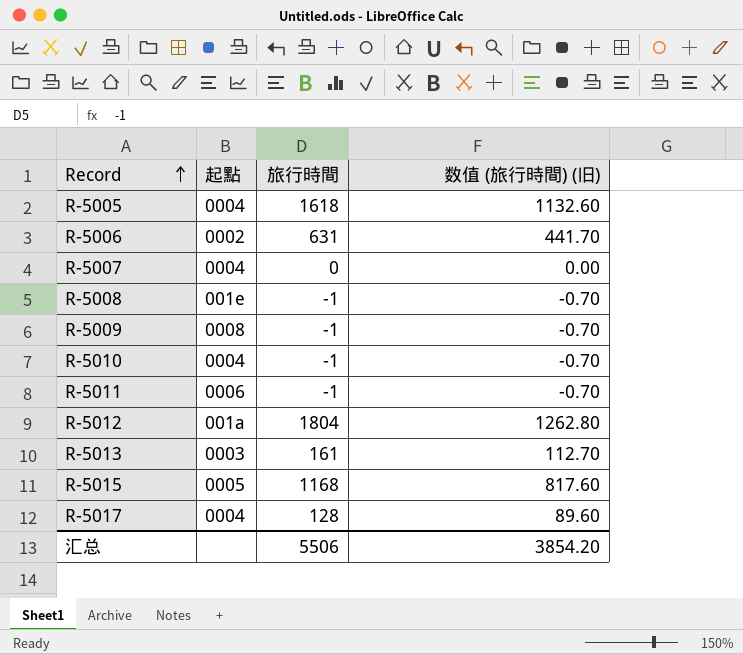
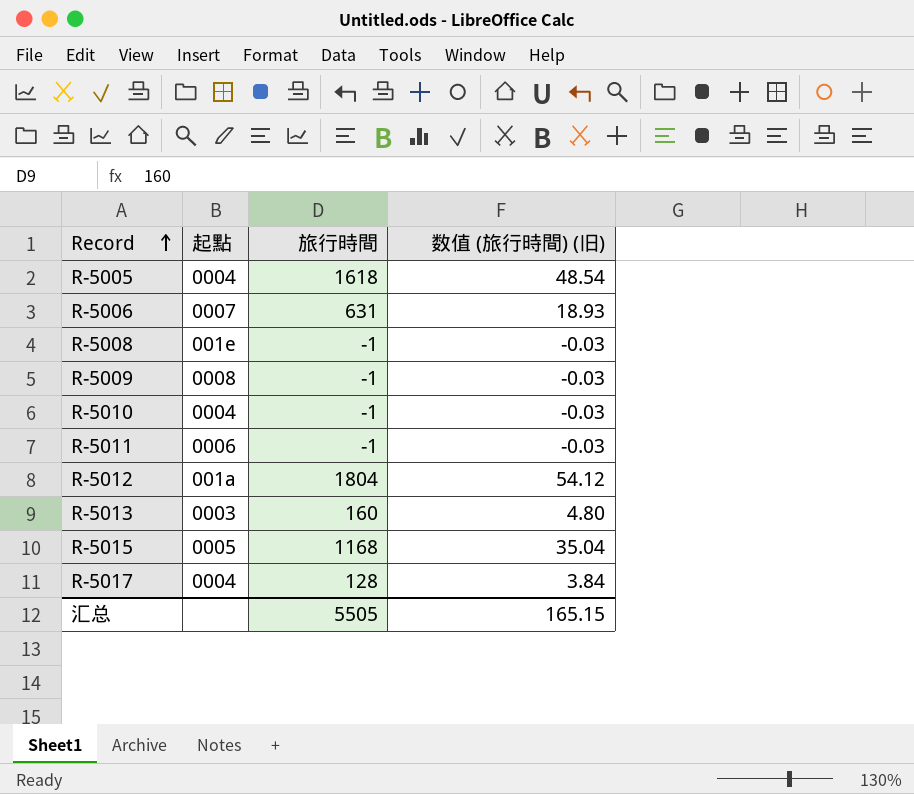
column 数值 (旅行時間) (旧) | formula: [旅行時間] * 0.7 -> [旅行時間] * 0.03
row R-5007: 0004 | 0 | 0.00 -> none
R-5006 | 起點: 0002 -> 0007
R-5013 | 旅行時間: 161 -> 160
汇总 | 旅行時間: 5506 -> 5505
汇总 | 数值 (旅行時間) (旧): 3854.20 -> 165.15

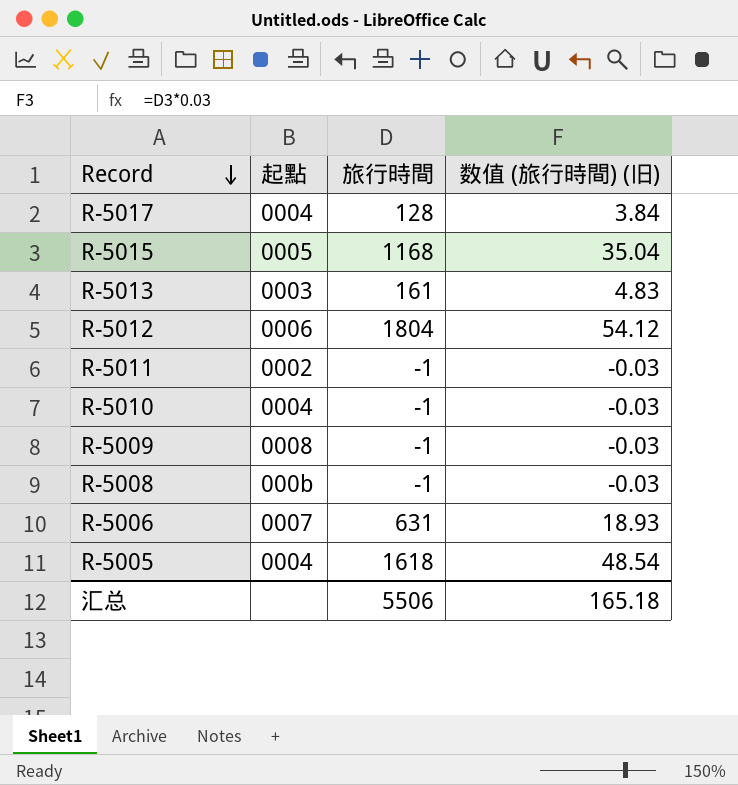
row order: Record ascending -> Record descending
R-5013 | 旅行時間: 160 -> 161
R-5013 | 数值 (旅行時間) (旧): 4.80 -> 4.83
R-5012 | 起點: 001a -> 0006
R-5011 | 起點: 0006 -> 0002
R-5008 | 起點: 001e -> 000b
汇总 | 旅行時間: 5505 -> 5506
汇总 | 数值 (旅行時間) (旧): 165.15 -> 165.18

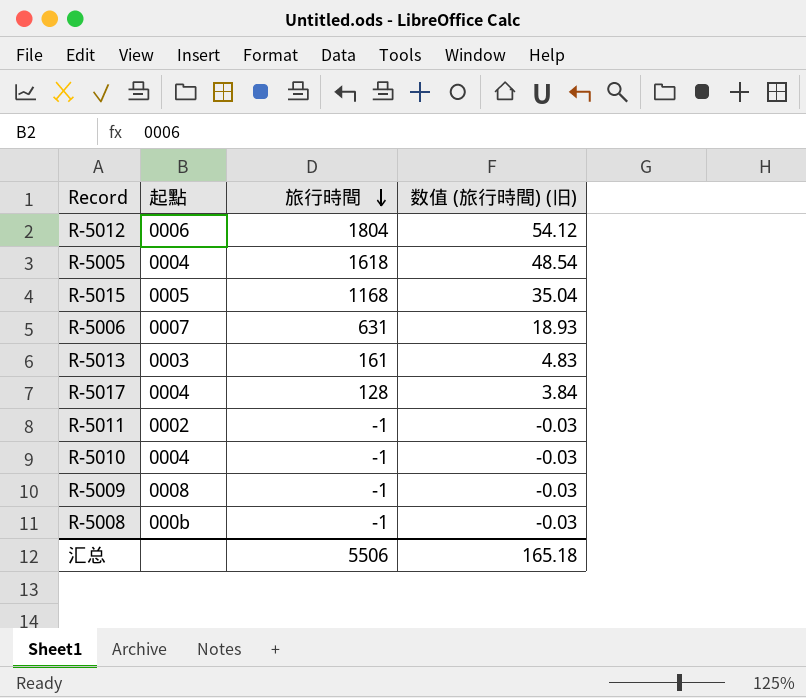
row order: Record descending -> 旅行時間 descending

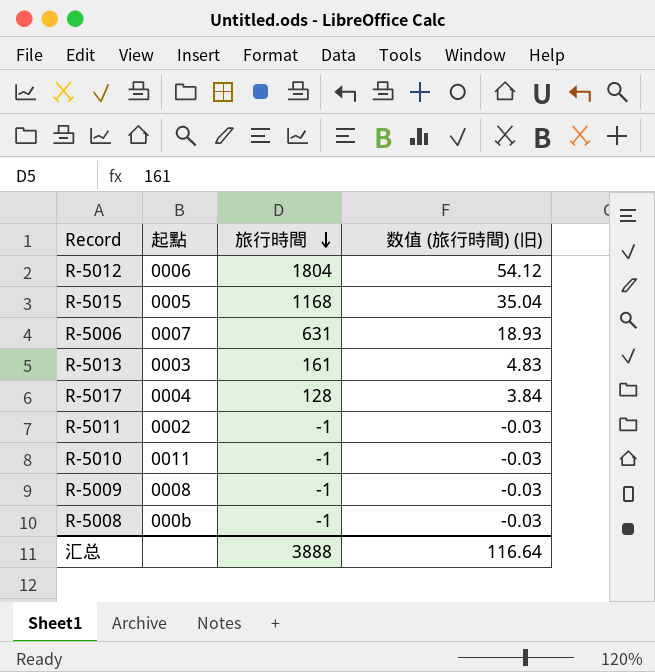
row R-5005: 0004 | 1618 | 48.54 -> none
R-5010 | 起點: 0004 -> 0011
汇总 | 旅行時間: 5506 -> 3888
汇总 | 数值 (旅行時間) (旧): 165.18 -> 116.64

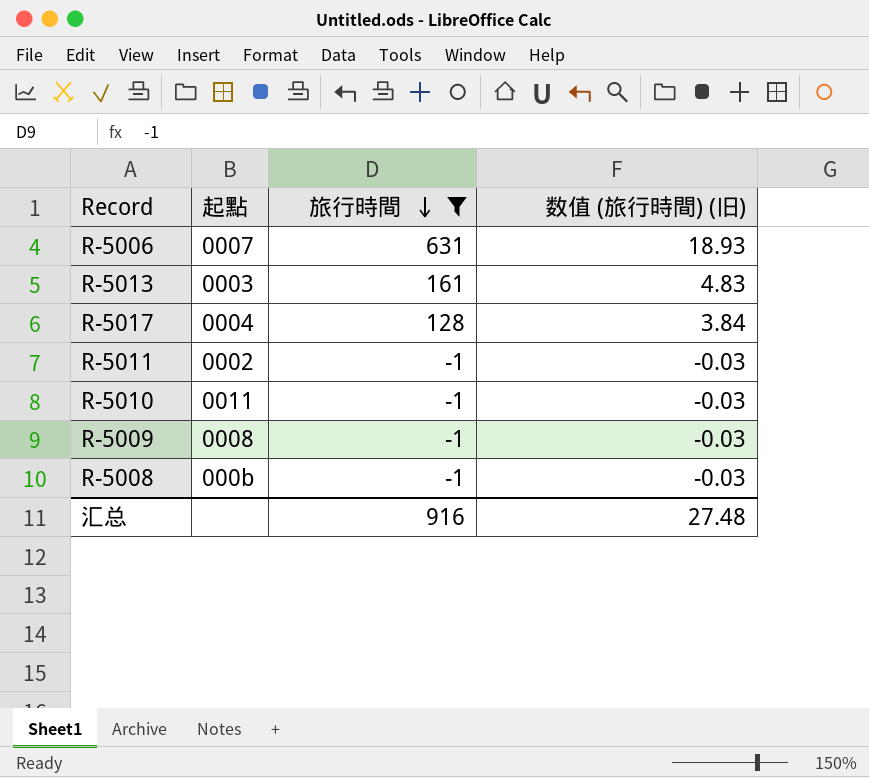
filter: none -> 旅行時間 <= 631
汇总 | 旅行時間: 3888 -> 916
汇总 | 数值 (旅行時間) (旧): 116.64 -> 27.48

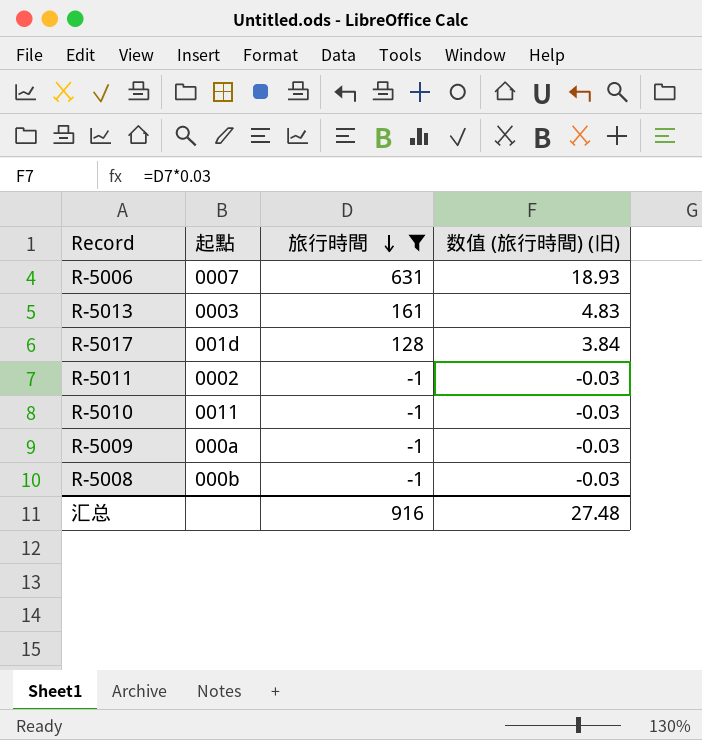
R-5017 | 起點: 0004 -> 001d
R-5009 | 起點: 0008 -> 000a

